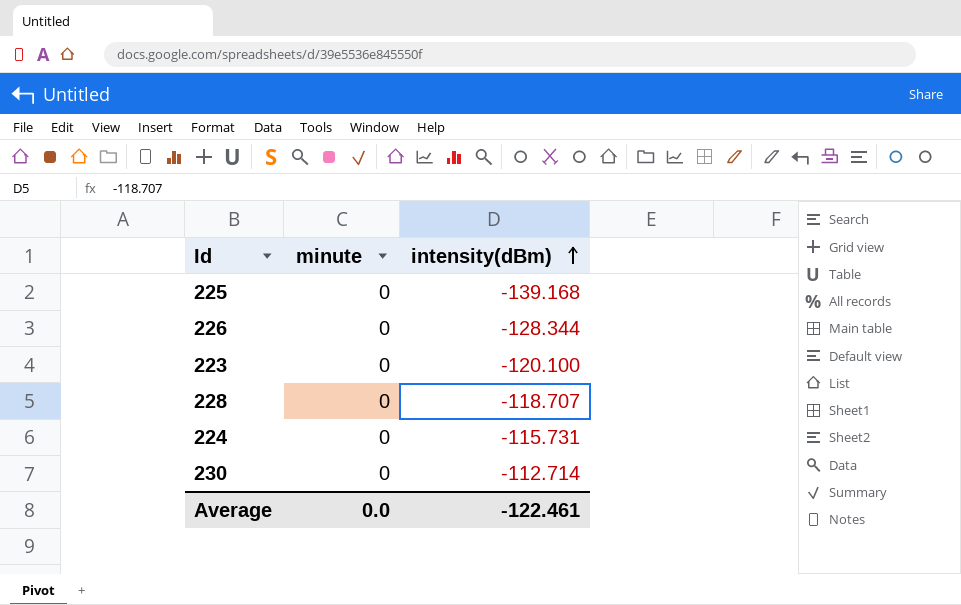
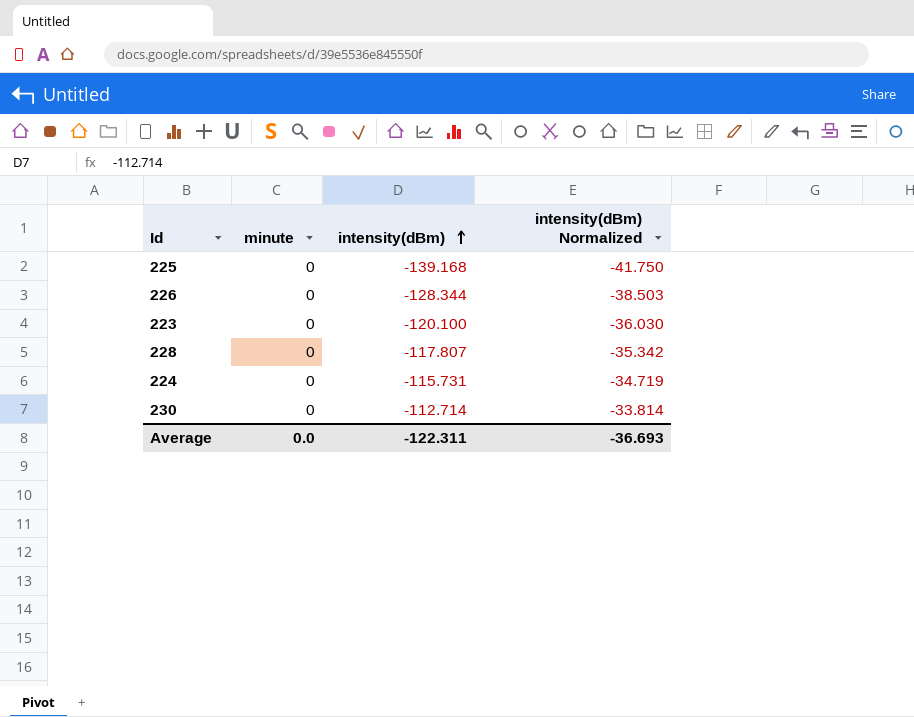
column intensity(dBm) Normalized | formula: none -> [intensity(dBm)] * 0.3
228 | intensity(dBm): -118.707 -> -117.807
Average | intensity(dBm): -122.461 -> -122.311

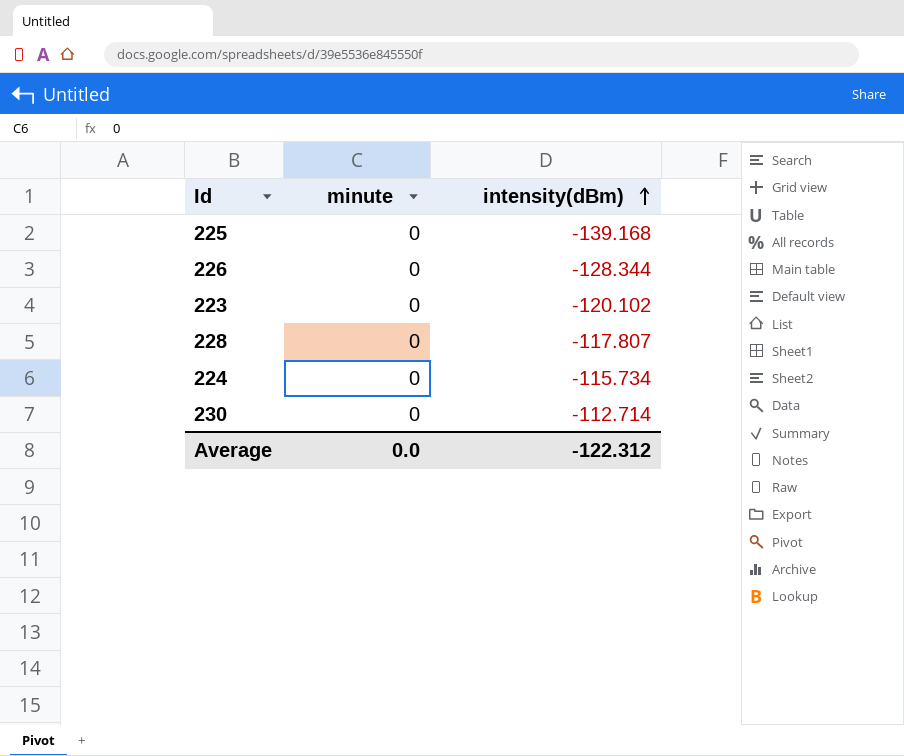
column intensity(dBm) Normalized | formula: [intensity(dBm)] * 0.3 -> none
223 | intensity(dBm): -120.100 -> -120.102
224 | intensity(dBm): -115.731 -> -115.734
Average | intensity(dBm): -122.311 -> -122.312

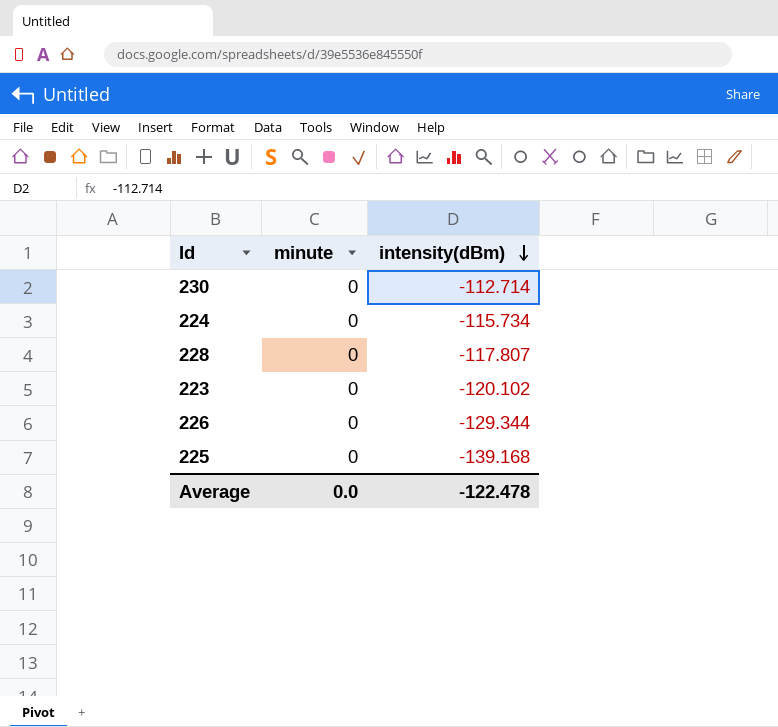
row order: intensity(dBm) ascending -> intensity(dBm) descending
226 | intensity(dBm): -128.344 -> -129.344
Average | intensity(dBm): -122.312 -> -122.478

